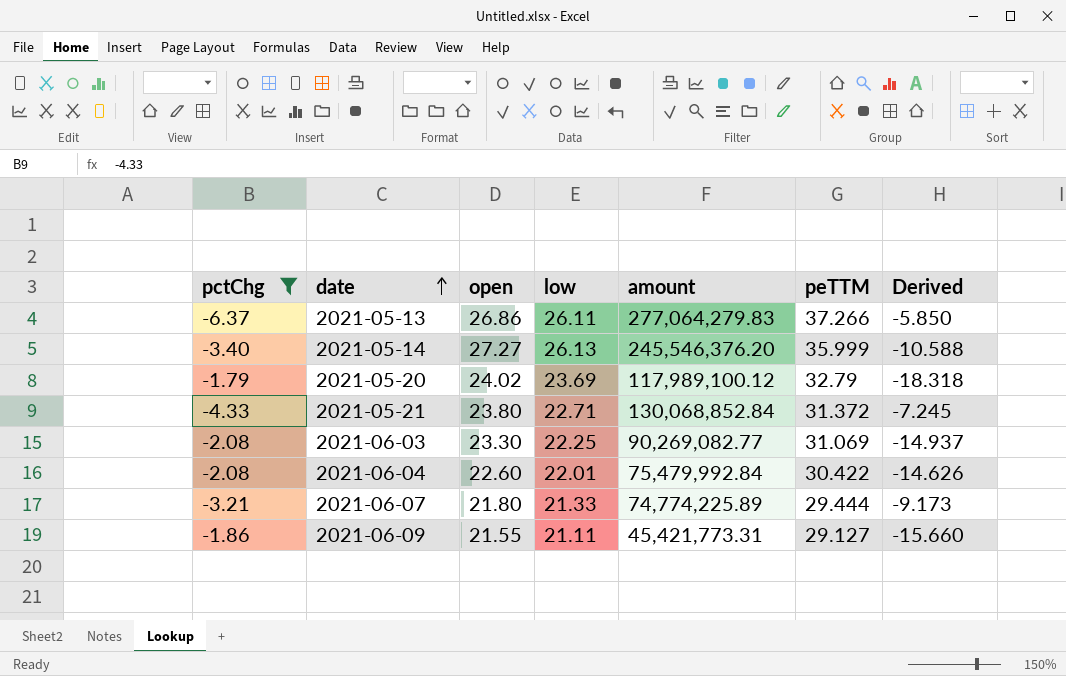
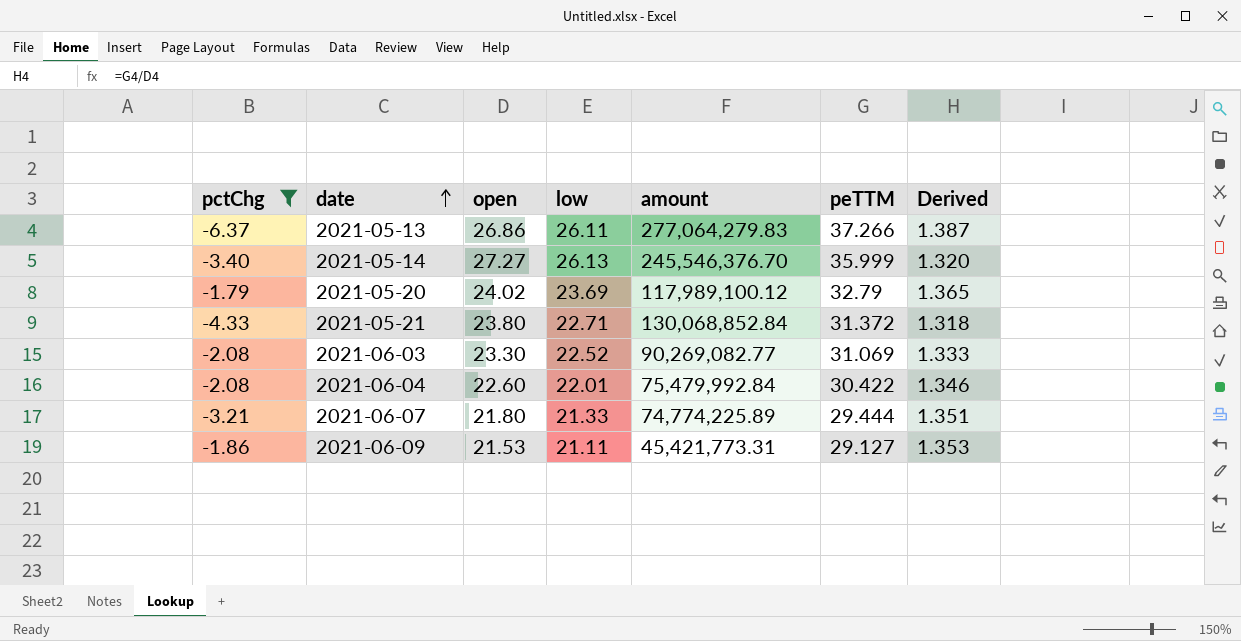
column Derived | formula: [peTTM] / [pctChg] -> [peTTM] / [open]
2021-05-14 | amount: 245,546,376.20 -> 245,546,376.70
2021-06-03 | low: 22.25 -> 22.52
2021-06-09 | open: 21.55 -> 21.53

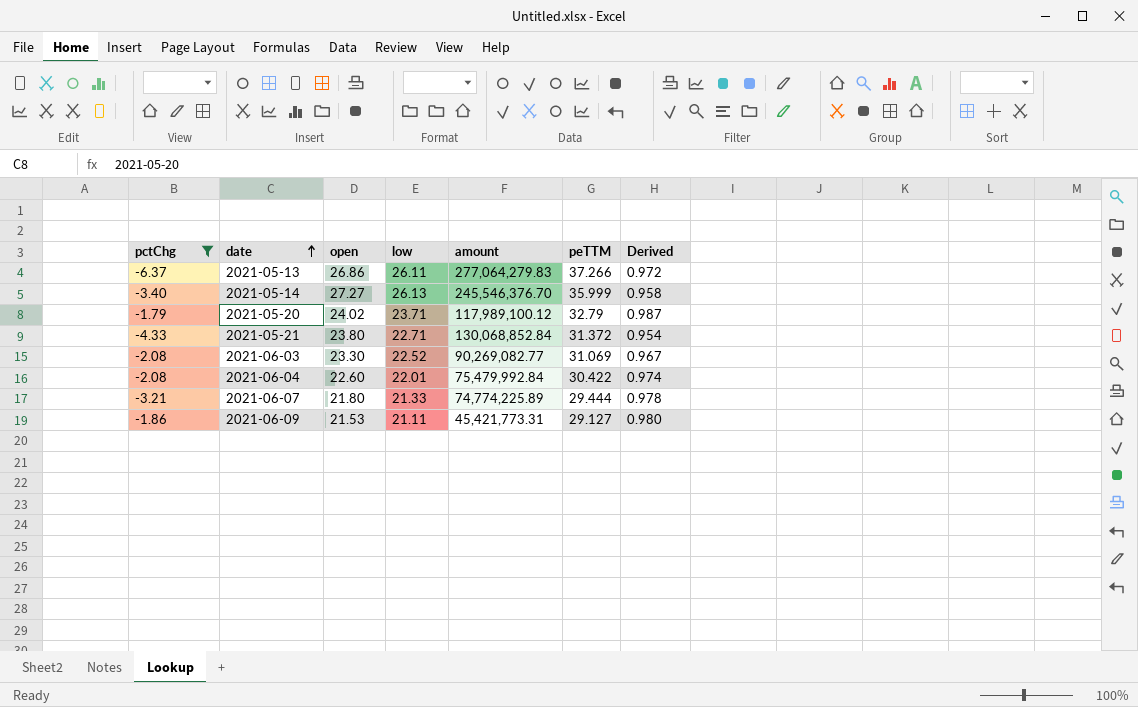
column Derived | formula: [peTTM] / [open] -> [low] / [open]
2021-05-20 | low: 23.69 -> 23.71

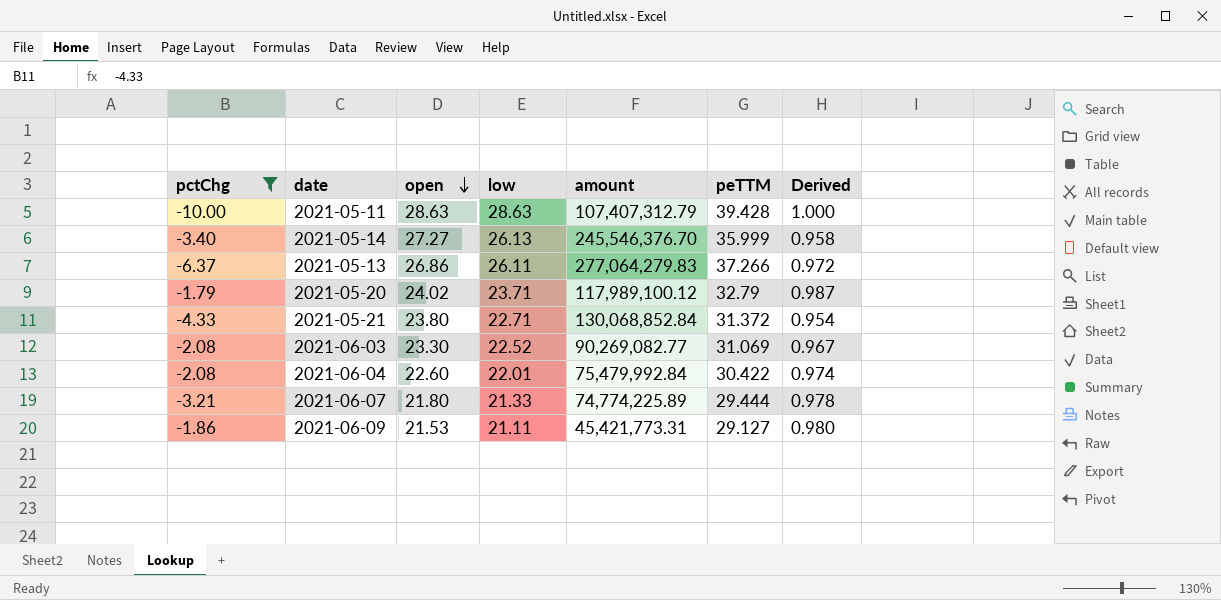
row order: date ascending -> open descending
row 2021-05-11: none -> -10.00 | 28.63 | 28.63 | 107,407,312.79 | 39.428 | 1.000

